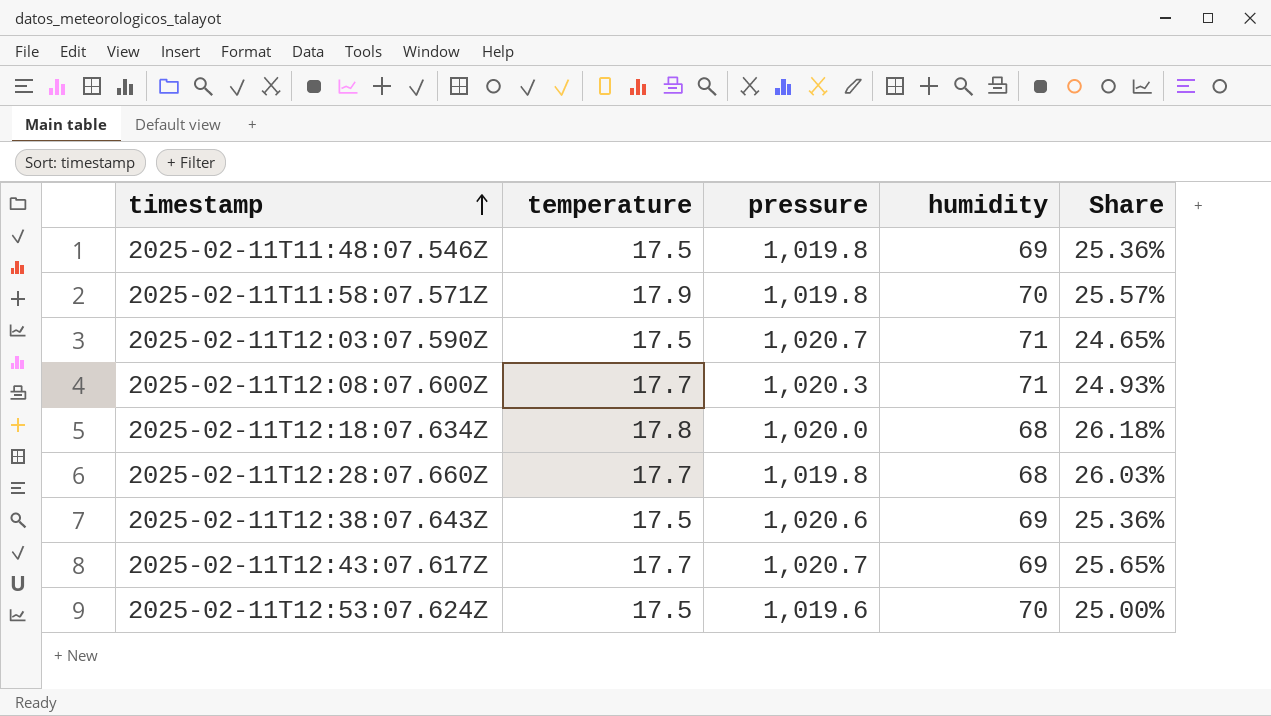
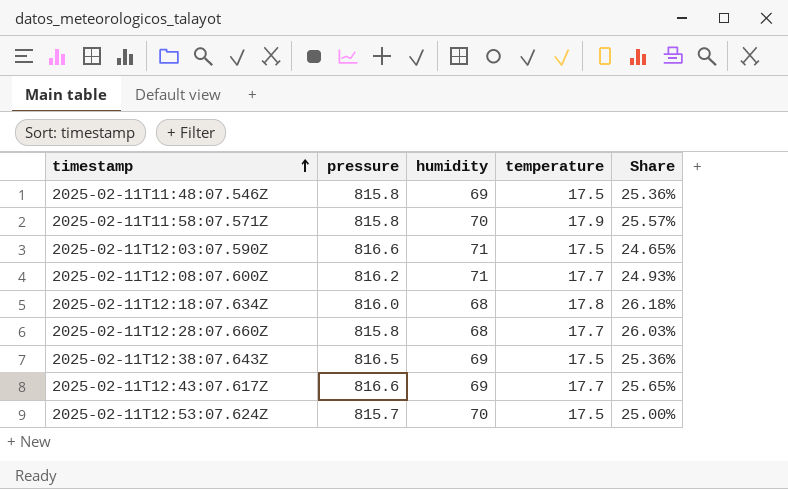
column temperature | position: 2 -> 4
2025-02-11T11:48:07.546Z | pressure: 1,019.8 -> 815.8
2025-02-11T11:58:07.571Z | pressure: 1,019.8 -> 815.8
2025-02-11T12:03:07.590Z | pressure: 1,020.7 -> 816.6
2025-02-11T12:08:07.600Z | pressure: 1,020.3 -> 816.2
2025-02-11T12:18:07.634Z | pressure: 1,020.0 -> 816.0
2025-02-11T12:28:07.660Z | pressure: 1,019.8 -> 815.8
2025-02-11T12:38:07.643Z | pressure: 1,020.6 -> 816.5
2025-02-11T12:43:07.617Z | pressure: 1,020.7 -> 816.6
2025-02-11T12:53:07.624Z | pressure: 1,019.6 -> 815.7

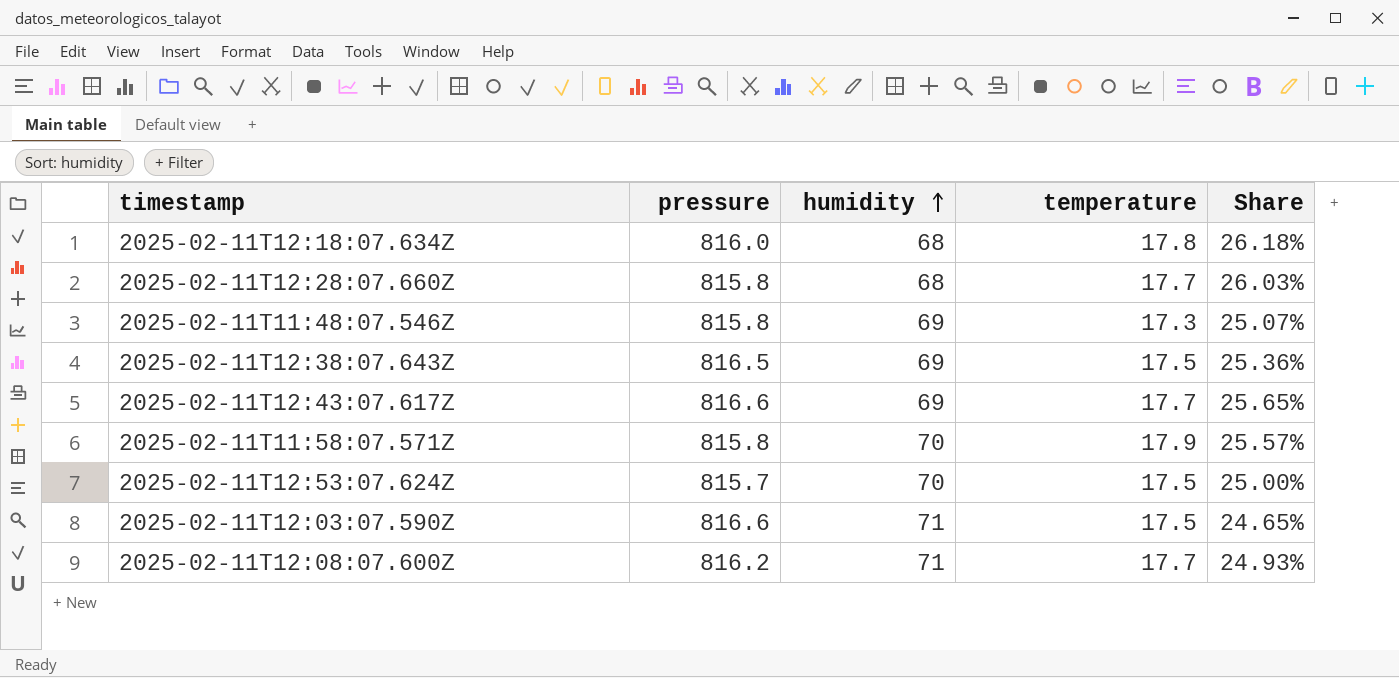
row order: timestamp ascending -> humidity ascending
2025-02-11T11:48:07.546Z | temperature: 17.5 -> 17.3
2025-02-11T11:48:07.546Z | Share: 25.36% -> 25.07%

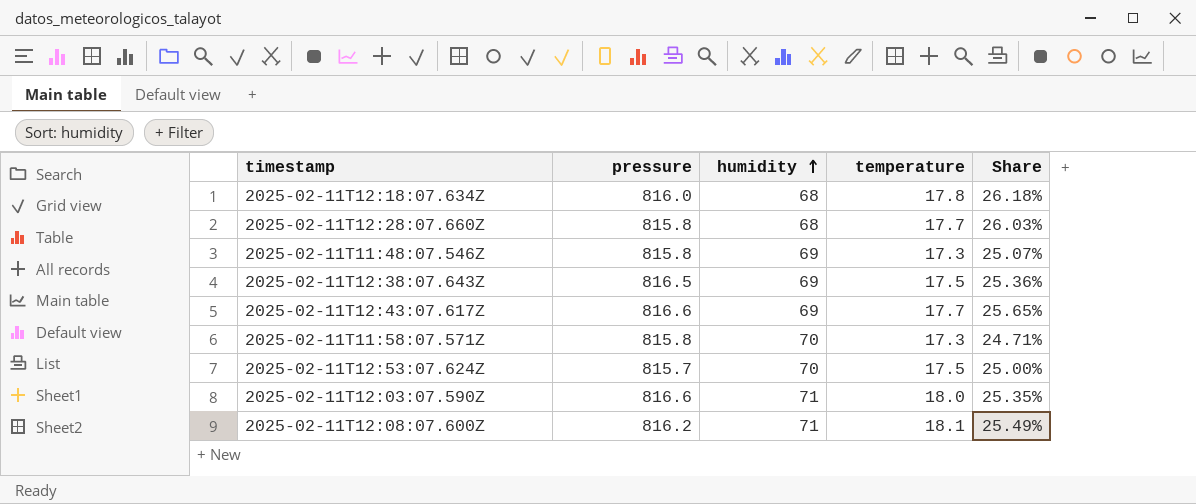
2025-02-11T11:58:07.571Z | temperature: 17.9 -> 17.3
2025-02-11T11:58:07.571Z | Share: 25.57% -> 24.71%
2025-02-11T12:03:07.590Z | temperature: 17.5 -> 18.0
2025-02-11T12:03:07.590Z | Share: 24.65% -> 25.35%
2025-02-11T12:08:07.600Z | temperature: 17.7 -> 18.1
2025-02-11T12:08:07.600Z | Share: 24.93% -> 25.49%

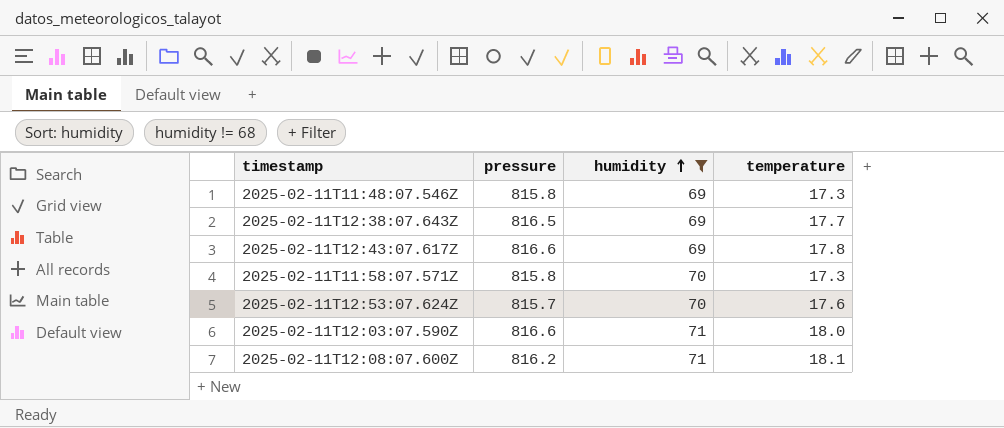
filter: none -> humidity != 68
column Share | formula: [temperature] / [humidity] -> none
2025-02-11T12:38:07.643Z | temperature: 17.5 -> 17.7
2025-02-11T12:43:07.617Z | temperature: 17.7 -> 17.8
2025-02-11T12:53:07.624Z | temperature: 17.5 -> 17.6

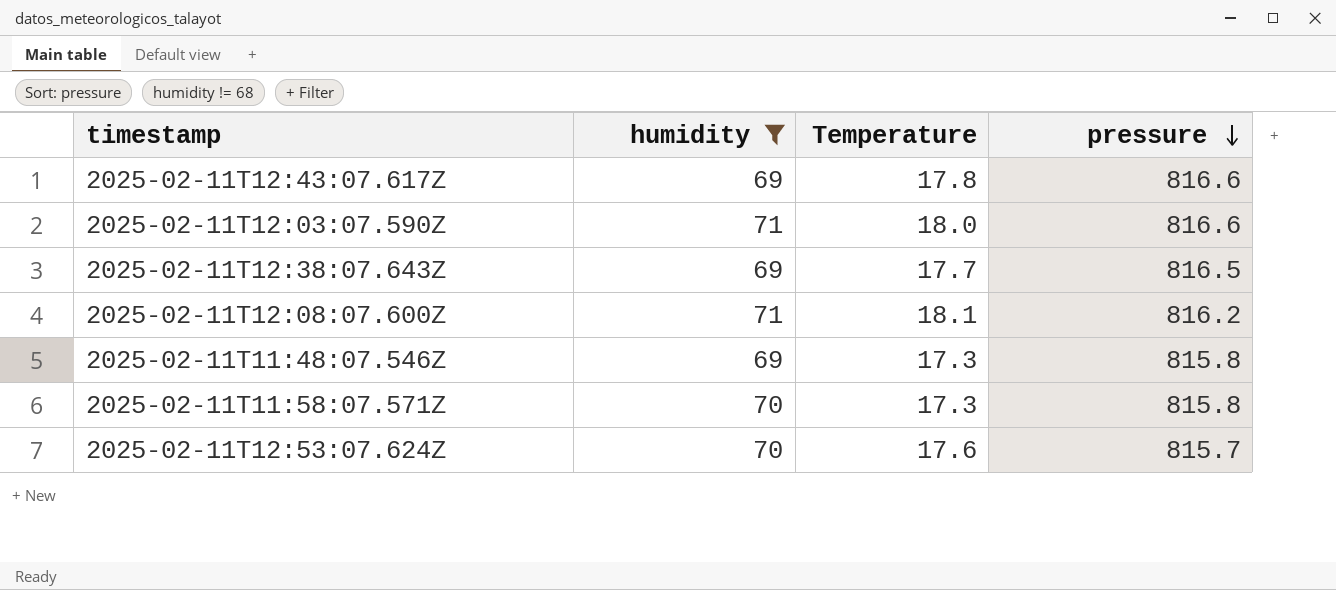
row order: humidity ascending -> pressure descending
column name: temperature -> Temperature
column pressure | position: 2 -> 4

